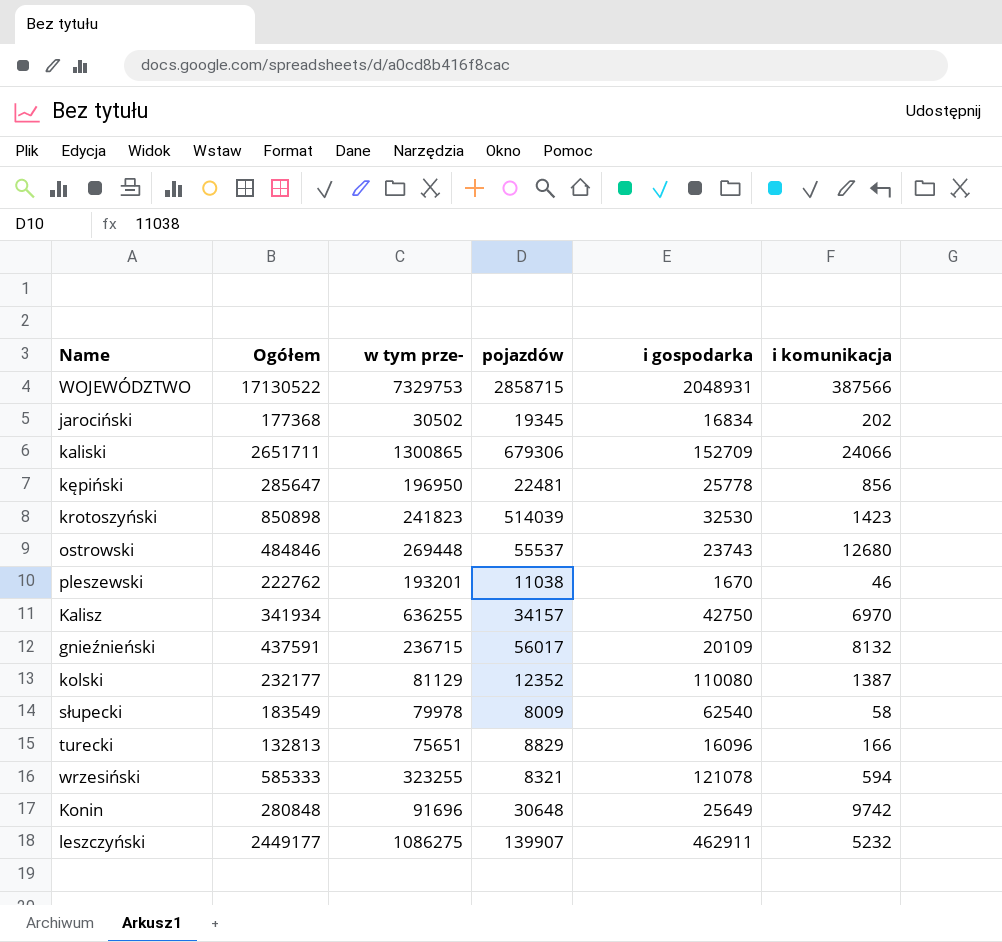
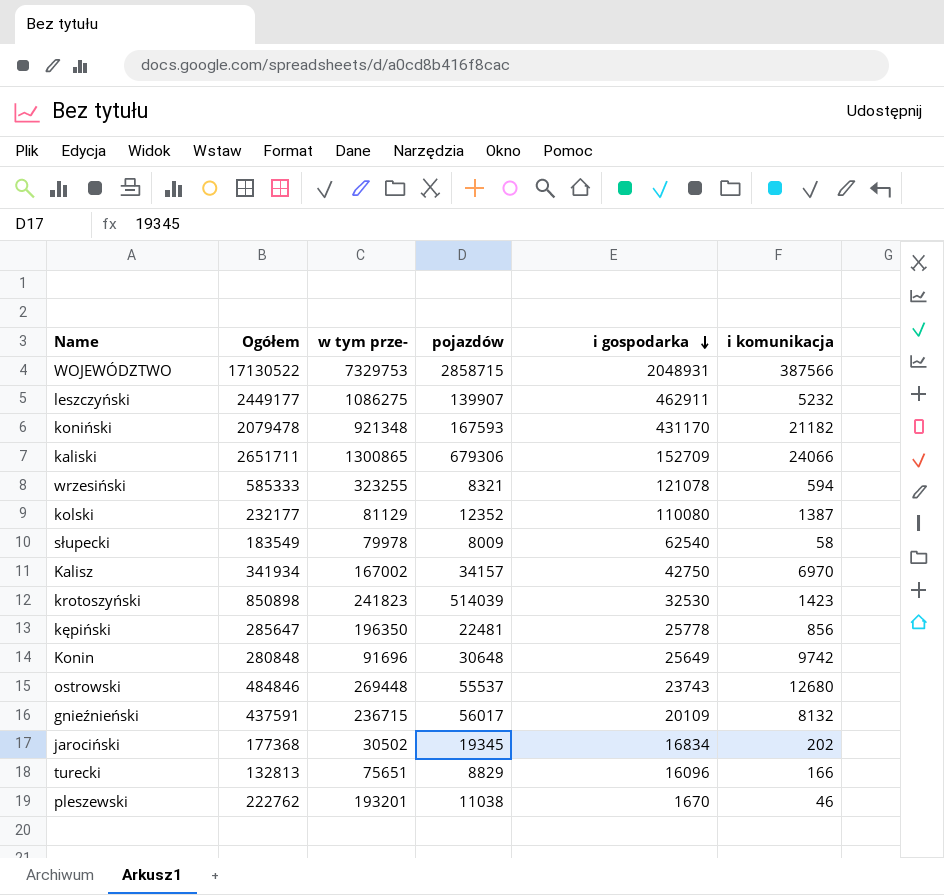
row order: none -> i gospodarka descending
row koniński: none -> 2079478 | 921348 | 167593 | 431170 | 21182
Kalisz | w tym prze-: 636255 -> 167002
kępiński | w tym prze-: 196950 -> 196350

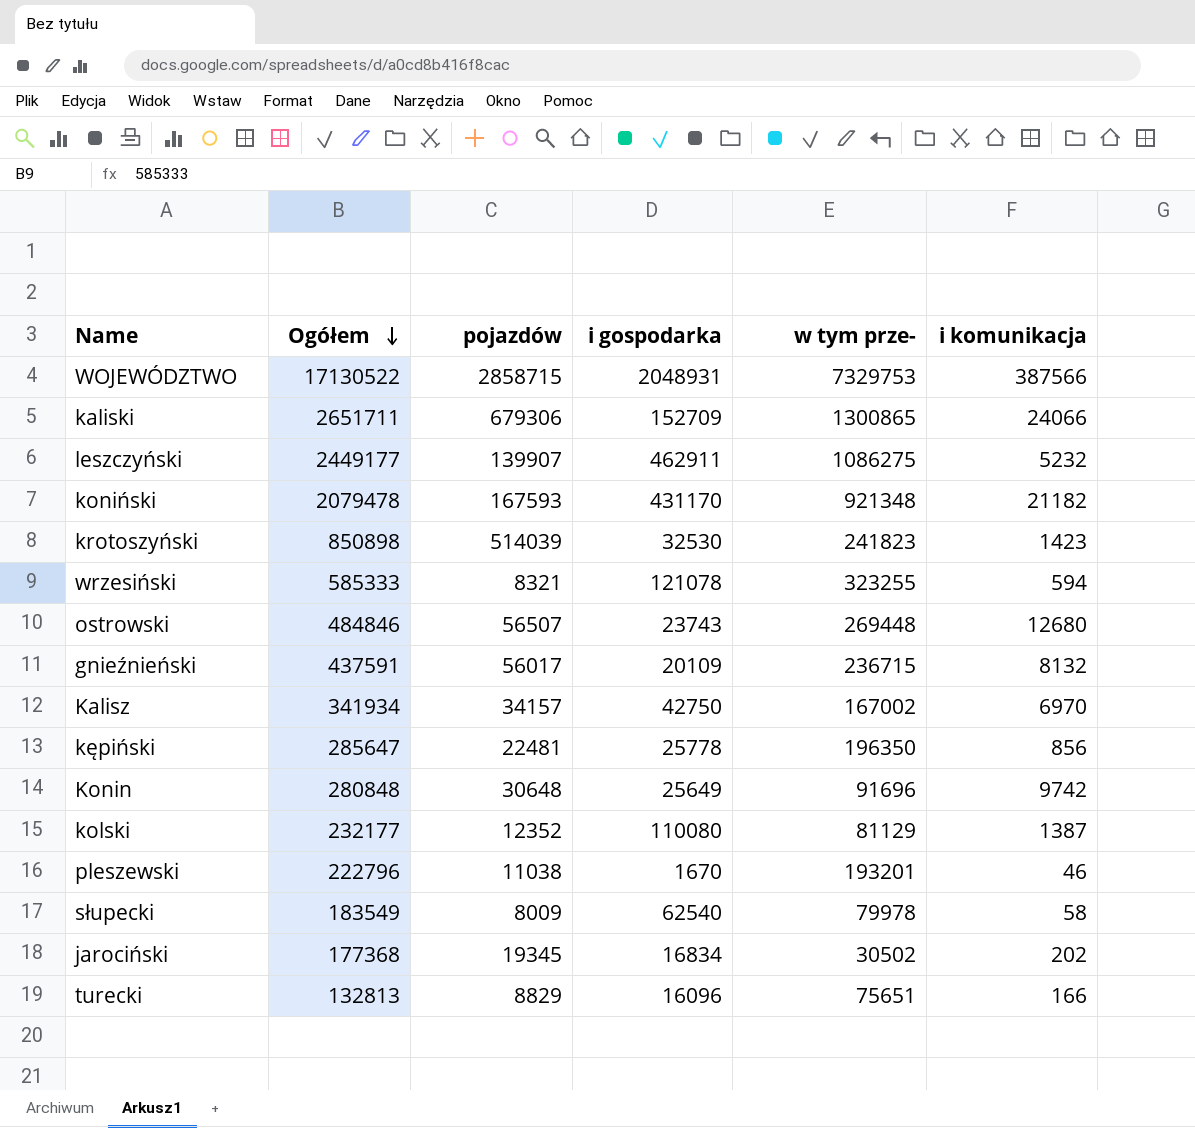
row order: i gospodarka descending -> Ogółem descending
column w tym prze- | position: 3 -> 5
ostrowski | pojazdów: 55537 -> 56507
pleszewski | Ogółem: 222762 -> 222796

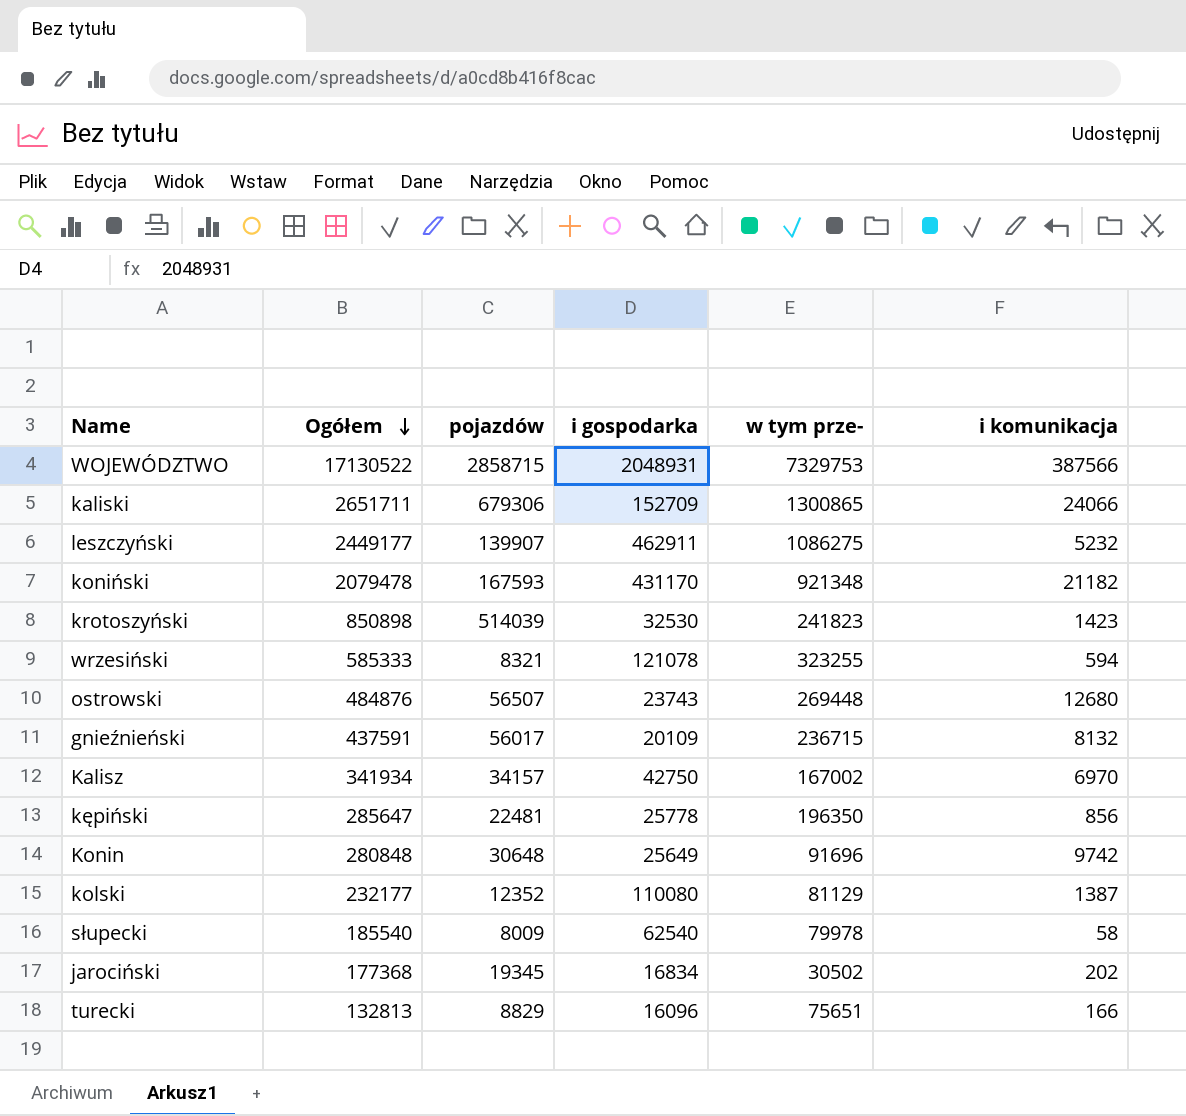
row pleszewski: 222796 | 11038 | 1670 | 193201 | 46 -> none
ostrowski | Ogółem: 484846 -> 484876
słupecki | Ogółem: 183549 -> 185540

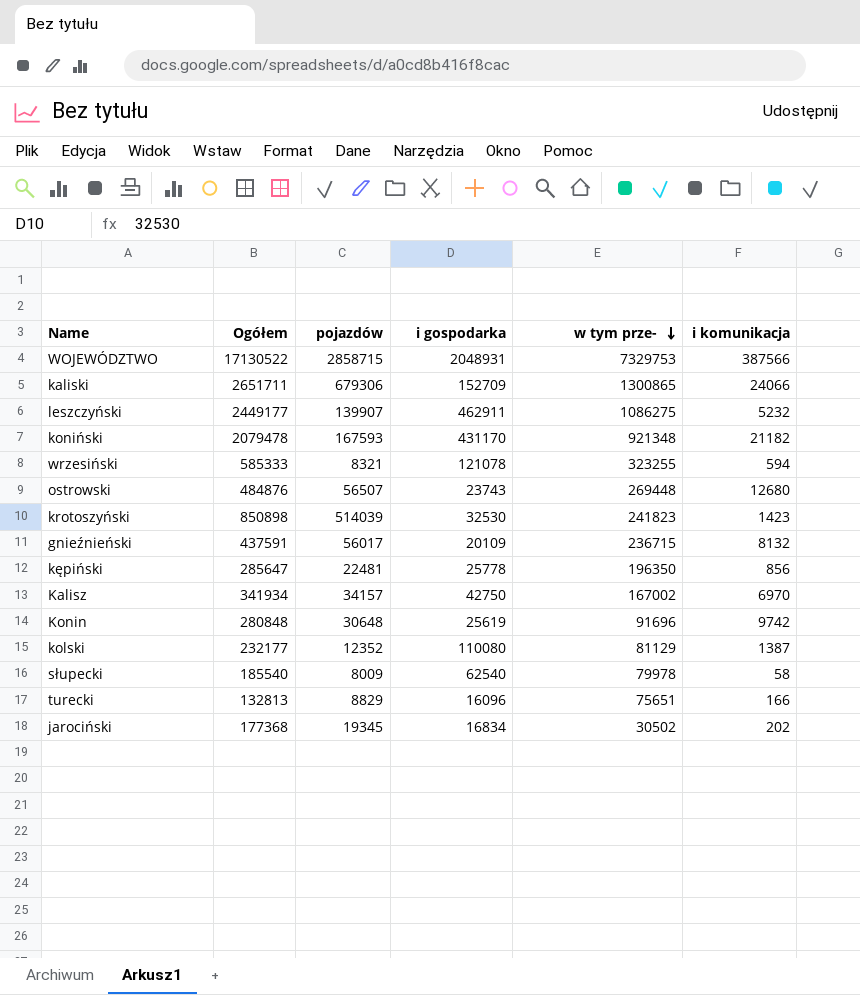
row order: Ogółem descending -> w tym prze- descending
Konin | i gospodarka: 25649 -> 25619

